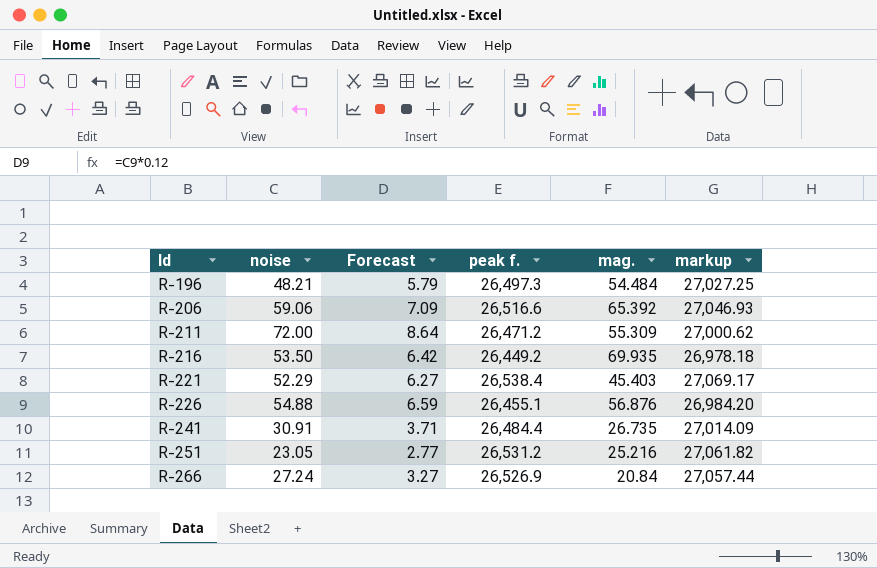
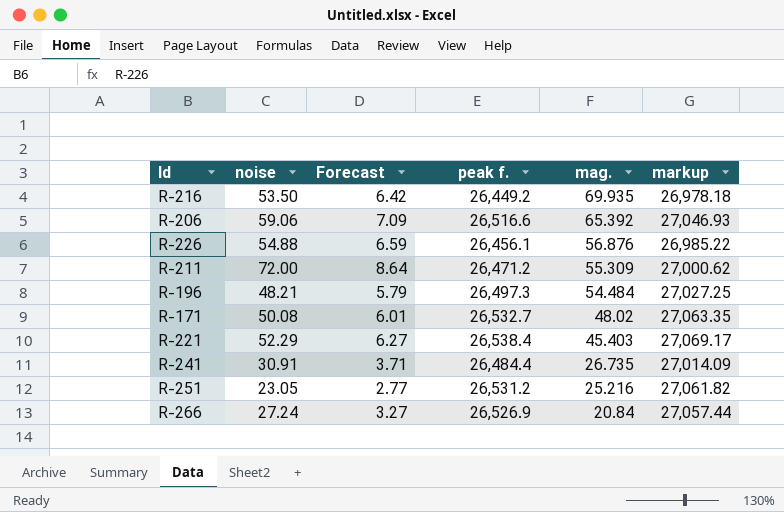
row order: Id ascending -> mag. descending
R-226 | peak f.: 26,455.1 -> 26,456.1
R-226 | markup: 26,984.20 -> 26,985.22
row R-171: none -> 50.08 | 6.01 | 26,532.7 | 48.02 | 27,063.35

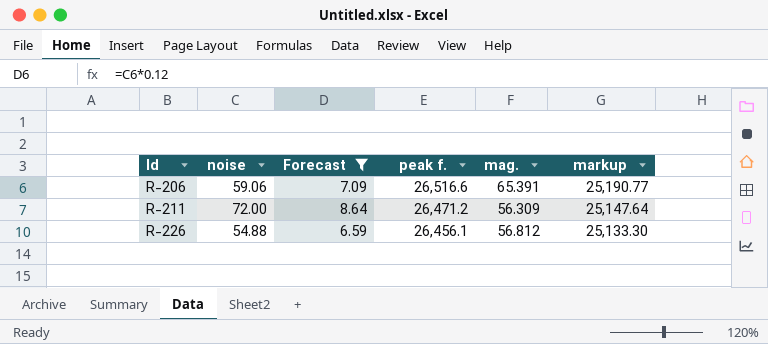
filter: none -> Forecast >= 6.59
row order: mag. descending -> Id ascending
column markup | formula: [peak f.] * 1.02 -> [peak f.] * 0.95
R-206 | mag.: 65.392 -> 65.391
R-211 | mag.: 55.309 -> 56.309
R-226 | mag.: 56.876 -> 56.812

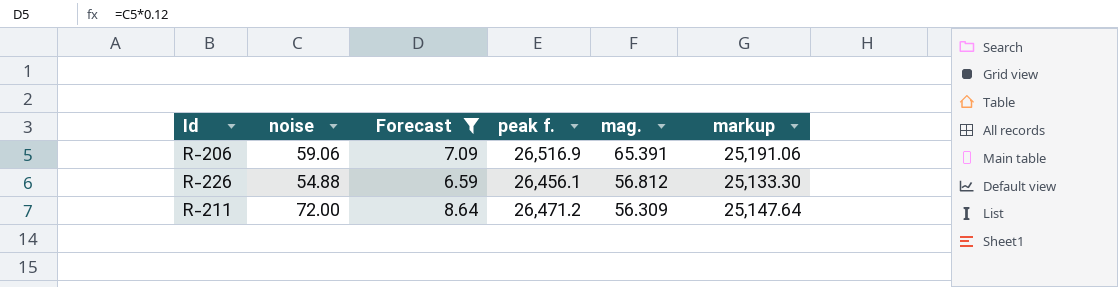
row order: Id ascending -> mag. descending
R-206 | peak f.: 26,516.6 -> 26,516.9
R-206 | markup: 25,190.77 -> 25,191.06

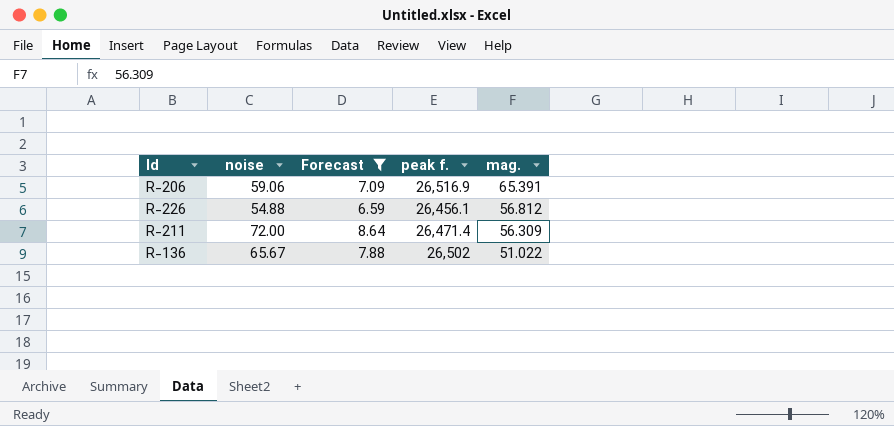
column markup | formula: [peak f.] * 0.95 -> none
R-211 | peak f.: 26,471.2 -> 26,471.4
row R-136: none -> 65.67 | 7.88 | 26,502 | 51.022

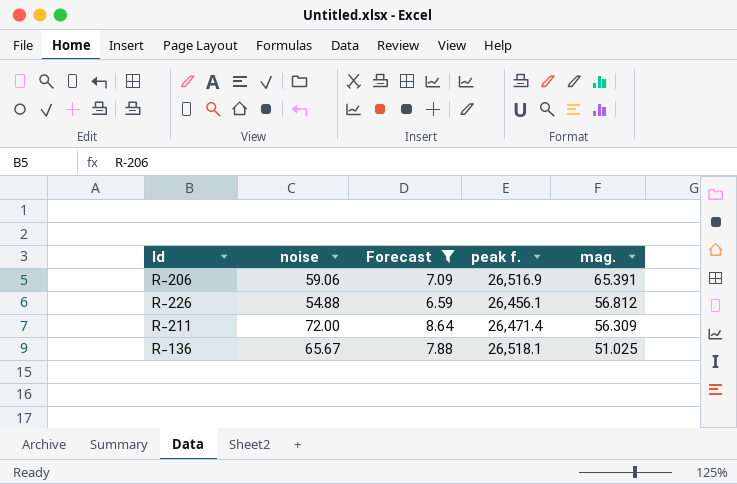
R-136 | peak f.: 26,502 -> 26,518.1
R-136 | mag.: 51.022 -> 51.025

